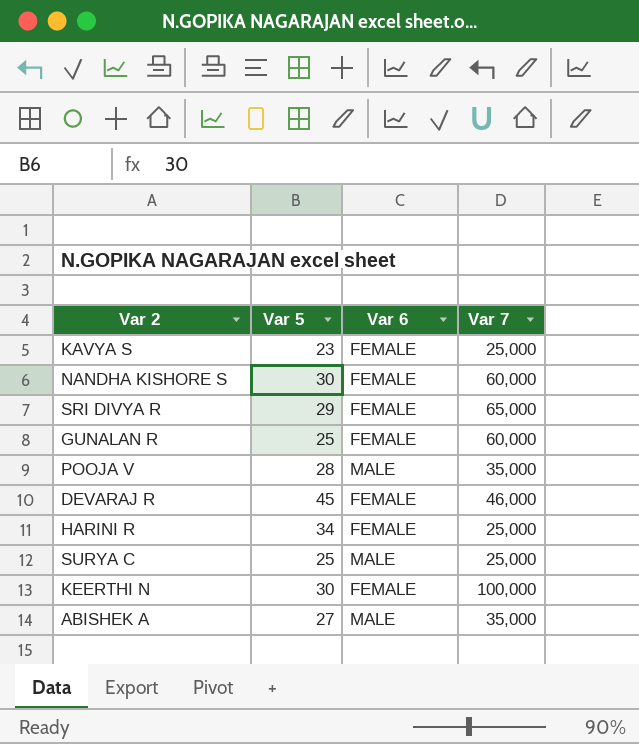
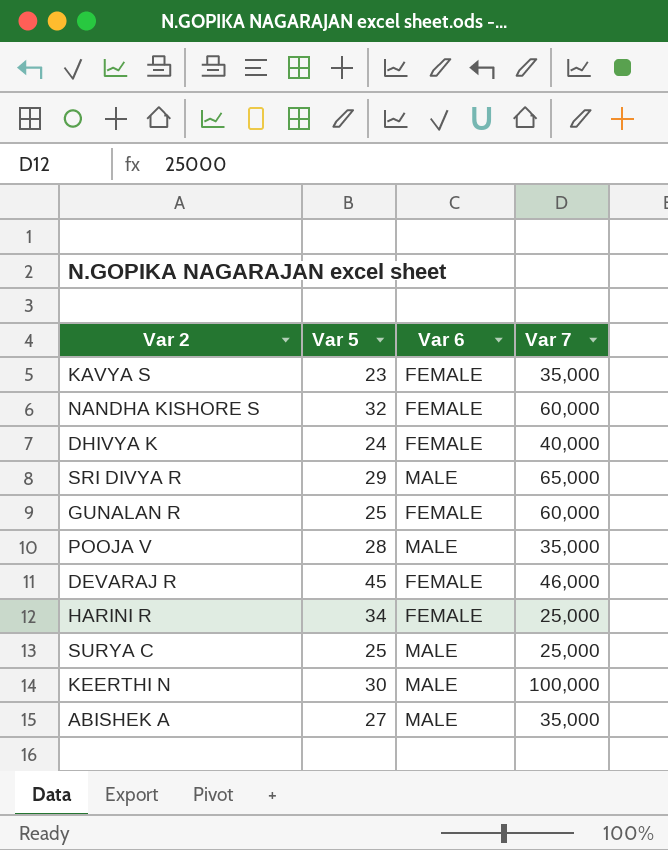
KAVYA S | Var 7: 25,000 -> 35,000
NANDHA KISHORE S | Var 5: 30 -> 32
row DHIVYA K: none -> 24 | FEMALE | 40,000
SRI DIVYA R | Var 6: FEMALE -> MALE
KEERTHI N | Var 6: FEMALE -> MALE

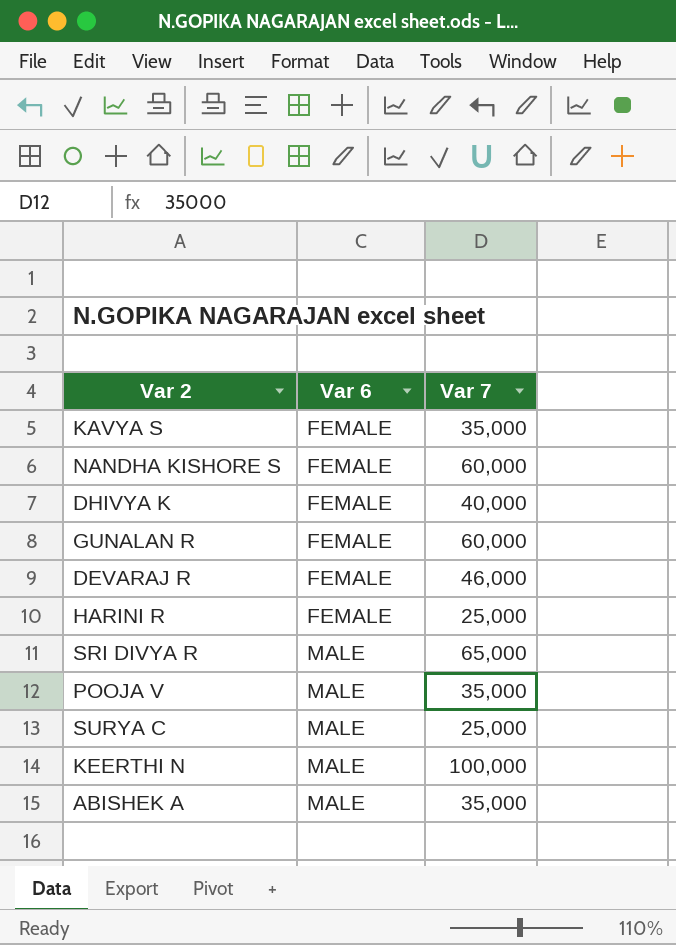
row order: none -> Var 6 ascending
column Var 5 | position: 2 -> none

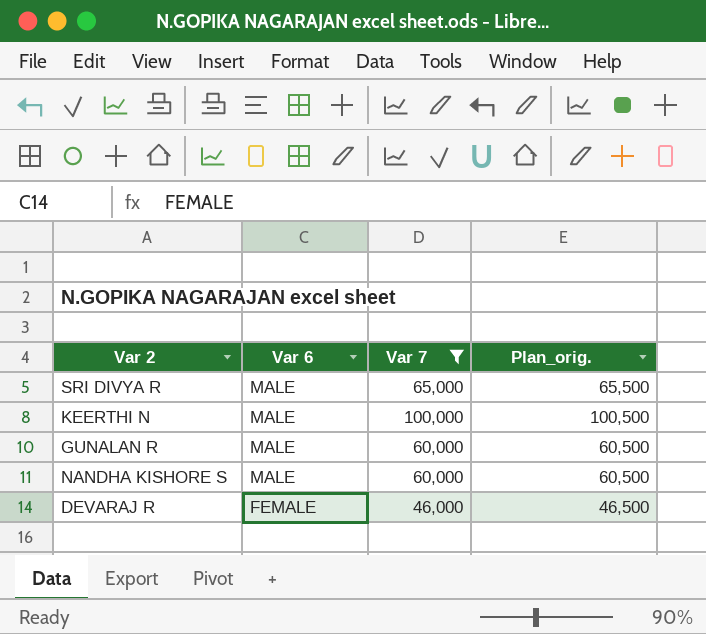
filter: none -> Var 7 >= 46,000
row order: Var 6 ascending -> Var 6 descending
column Plan_orig. | formula: none -> [Var 7] + 500
GUNALAN R | Var 6: FEMALE -> MALE
NANDHA KISHORE S | Var 6: FEMALE -> MALE

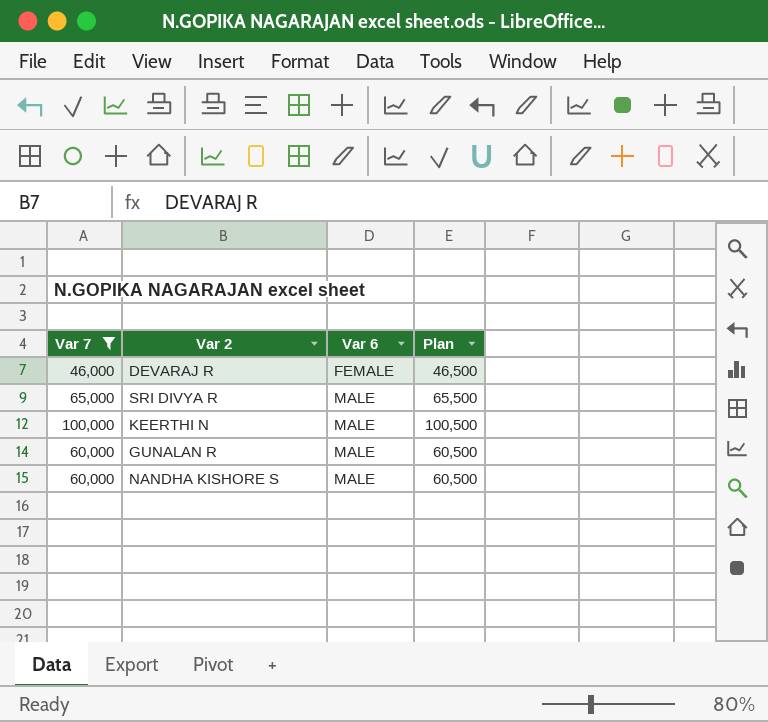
row order: Var 6 descending -> Var 6 ascending
column Var 7 | position: 3 -> 1
column name: Plan_orig. -> Plan

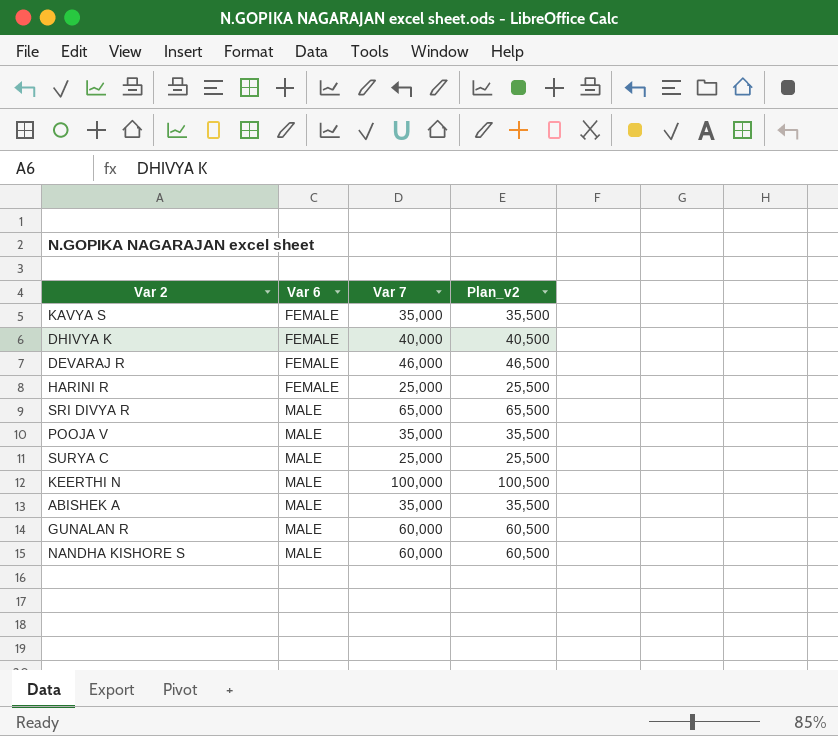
filter: Var 7 >= 46,000 -> none
column Var 7 | position: 1 -> 3
column name: Plan -> Plan_v2

